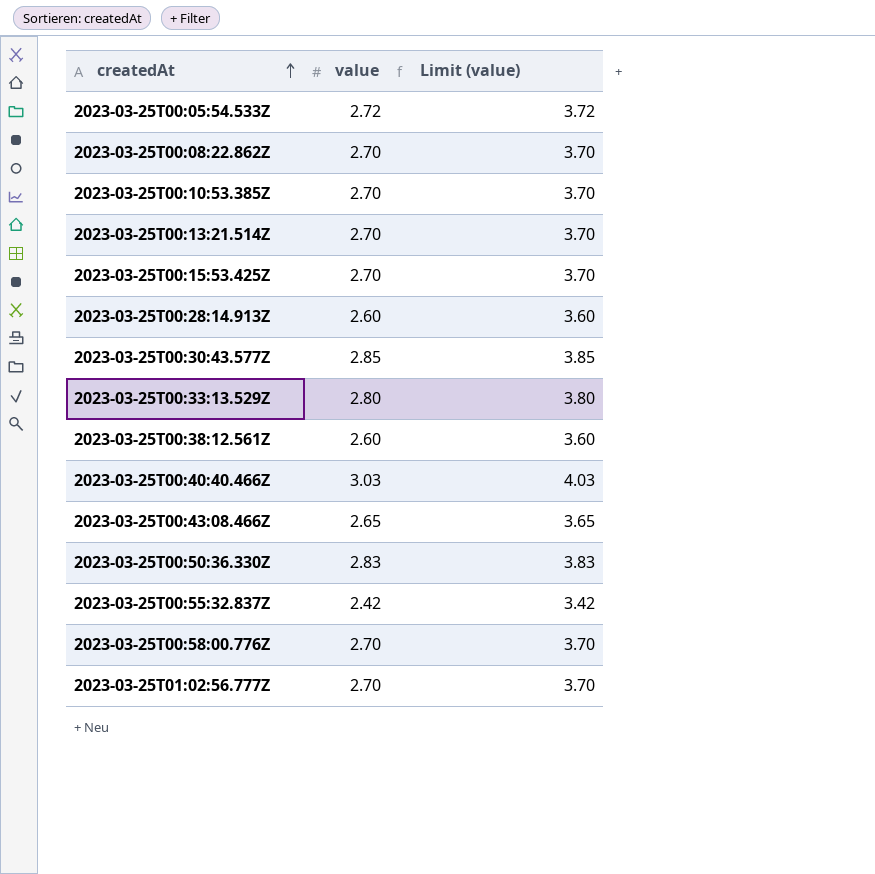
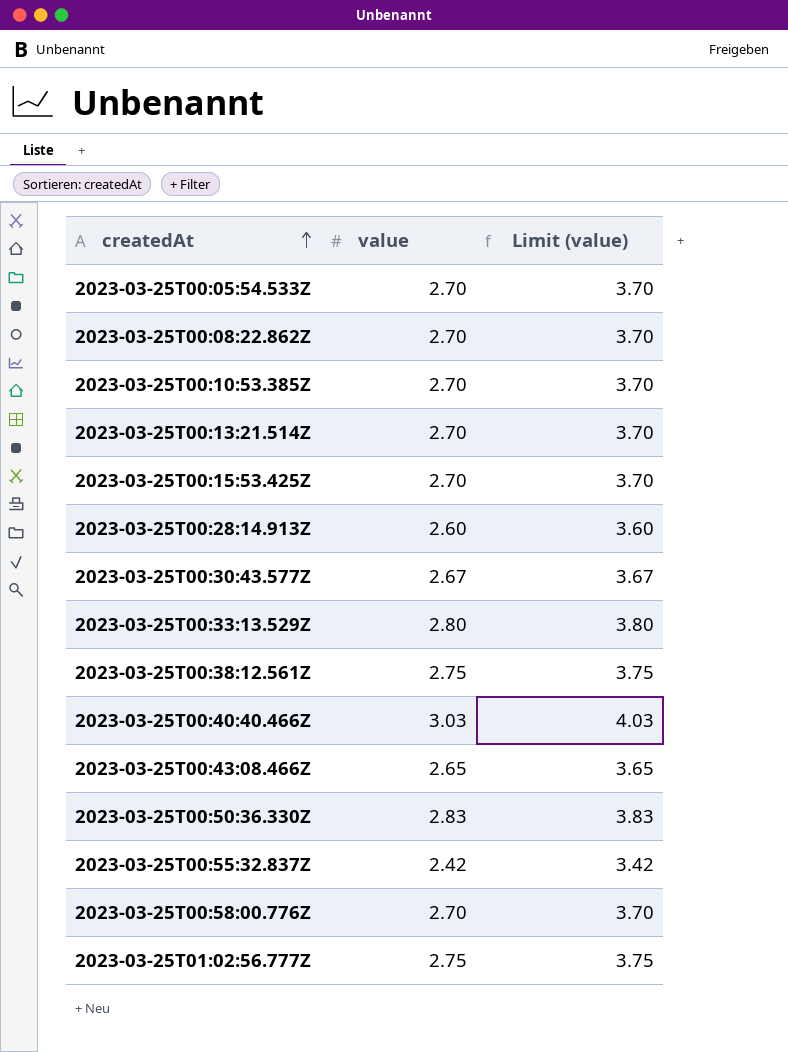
2023-03-25T00:05:54.533Z | value: 2.72 -> 2.70
2023-03-25T00:05:54.533Z | Limit (value): 3.72 -> 3.70
2023-03-25T00:30:43.577Z | value: 2.85 -> 2.67
2023-03-25T00:30:43.577Z | Limit (value): 3.85 -> 3.67
2023-03-25T00:38:12.561Z | value: 2.60 -> 2.75
2023-03-25T00:38:12.561Z | Limit (value): 3.60 -> 3.75
2023-03-25T01:02:56.777Z | value: 2.70 -> 2.75
2023-03-25T01:02:56.777Z | Limit (value): 3.70 -> 3.75

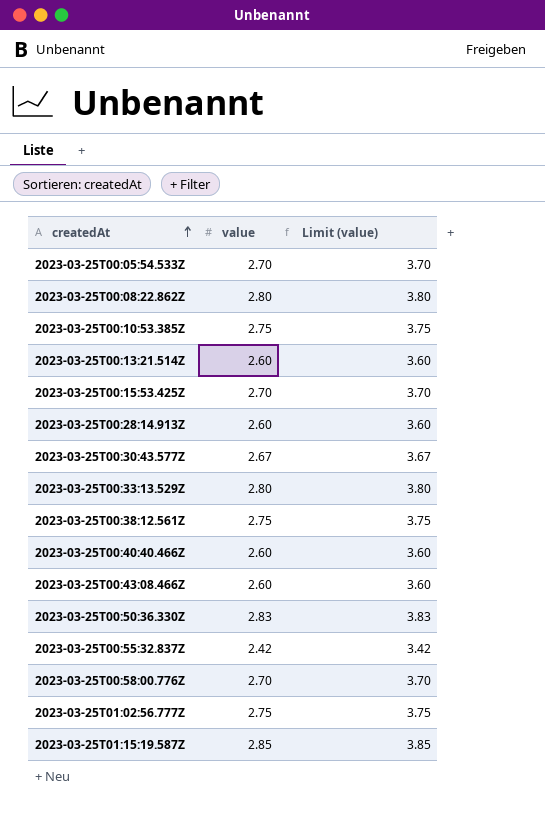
2023-03-25T00:08:22.862Z | value: 2.70 -> 2.80
2023-03-25T00:08:22.862Z | Limit (value): 3.70 -> 3.80
2023-03-25T00:10:53.385Z | value: 2.70 -> 2.75
2023-03-25T00:10:53.385Z | Limit (value): 3.70 -> 3.75
2023-03-25T00:13:21.514Z | value: 2.70 -> 2.60
2023-03-25T00:13:21.514Z | Limit (value): 3.70 -> 3.60
2023-03-25T00:40:40.466Z | value: 3.03 -> 2.60
2023-03-25T00:40:40.466Z | Limit (value): 4.03 -> 3.60
2023-03-25T00:43:08.466Z | value: 2.65 -> 2.60
2023-03-25T00:43:08.466Z | Limit (value): 3.65 -> 3.60
row 2023-03-25T01:15:19.587Z: none -> 2.85 | 3.85

